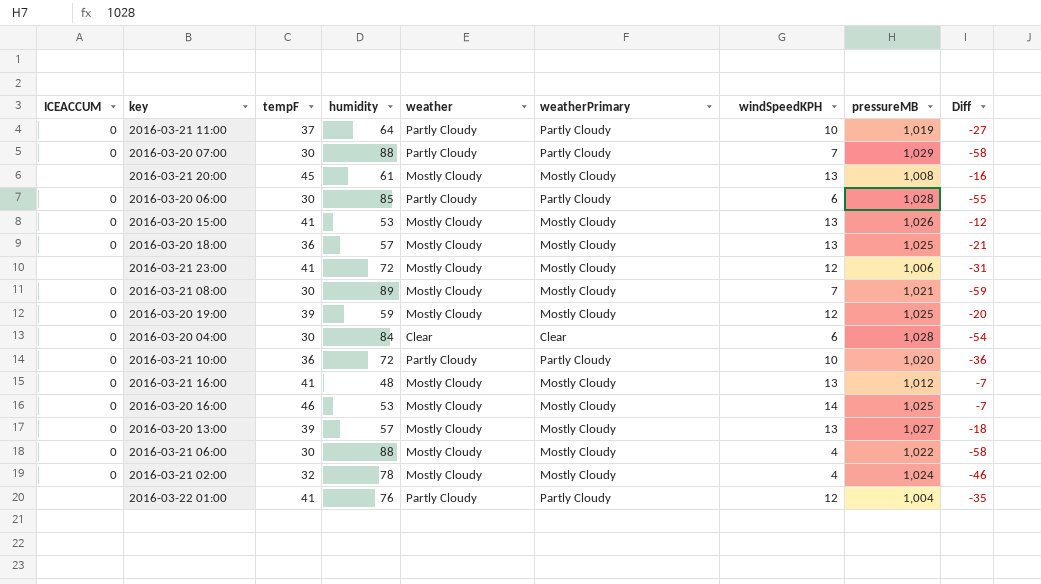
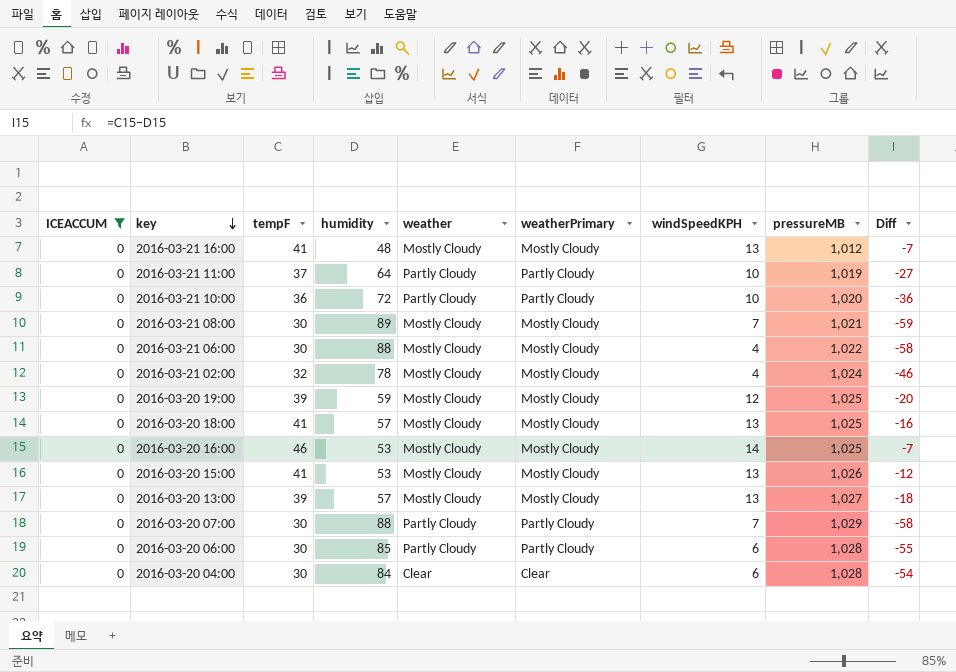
filter: none -> ICEACCUM = 0
row order: none -> key descending
2016-03-20 18:00 | tempF: 36 -> 41
2016-03-20 18:00 | Diff: -21 -> -16

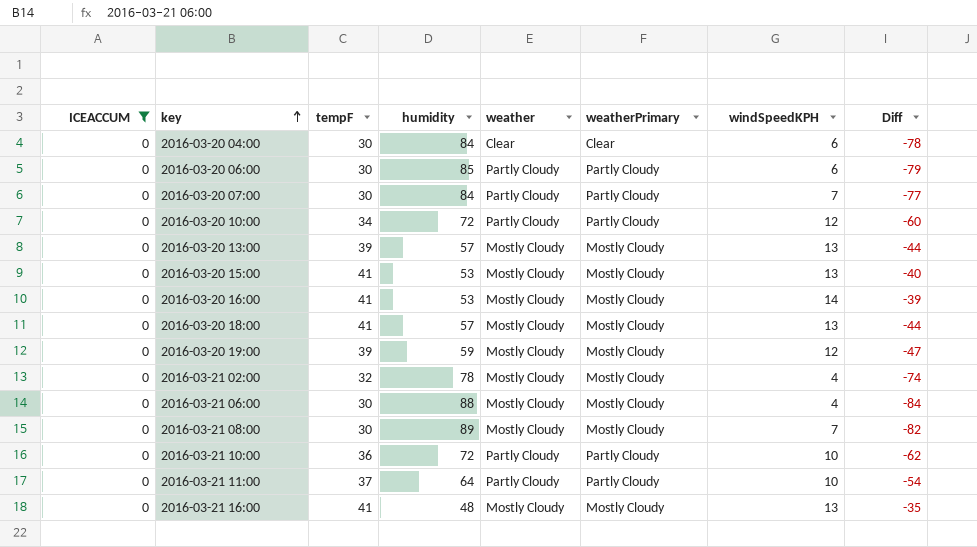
row order: key descending -> key ascending
column pressureMB | position: 8 -> none
column Diff | formula: [tempF] - [humidity] -> [windSpeedKPH] - [humidity]
2016-03-20 07:00 | humidity: 88 -> 84
row 2016-03-20 10:00: none -> 0 | 34 | 72 | Partly Cloudy | Partly Cloudy | 12 | -60
2016-03-20 16:00 | tempF: 46 -> 41

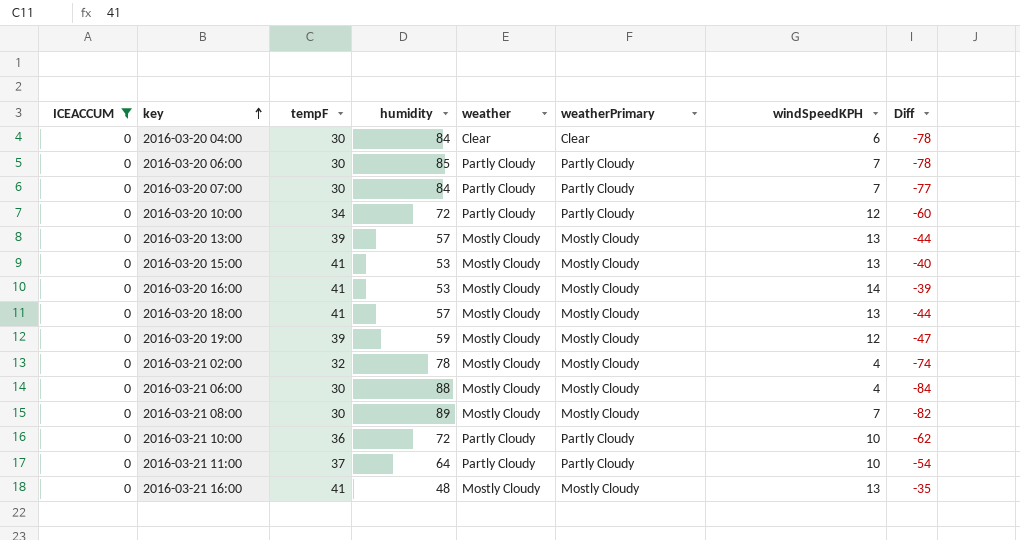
2016-03-20 06:00 | windSpeedKPH: 6 -> 7
2016-03-20 06:00 | Diff: -79 -> -78

